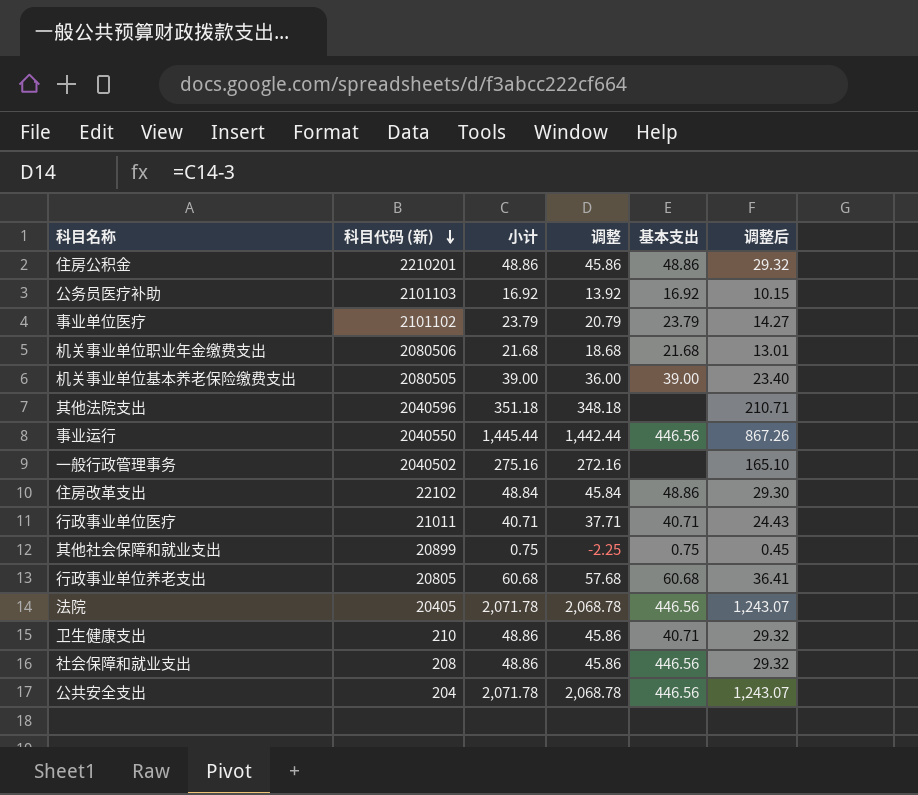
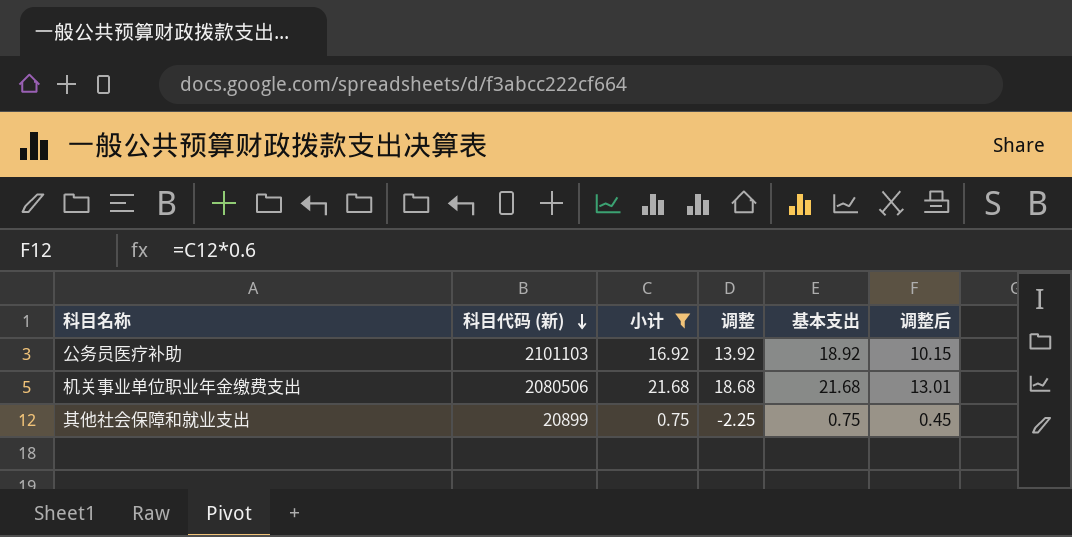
filter: none -> 小计 <= 21.68
公务员医疗补助 | 基本支出: 16.92 -> 18.92

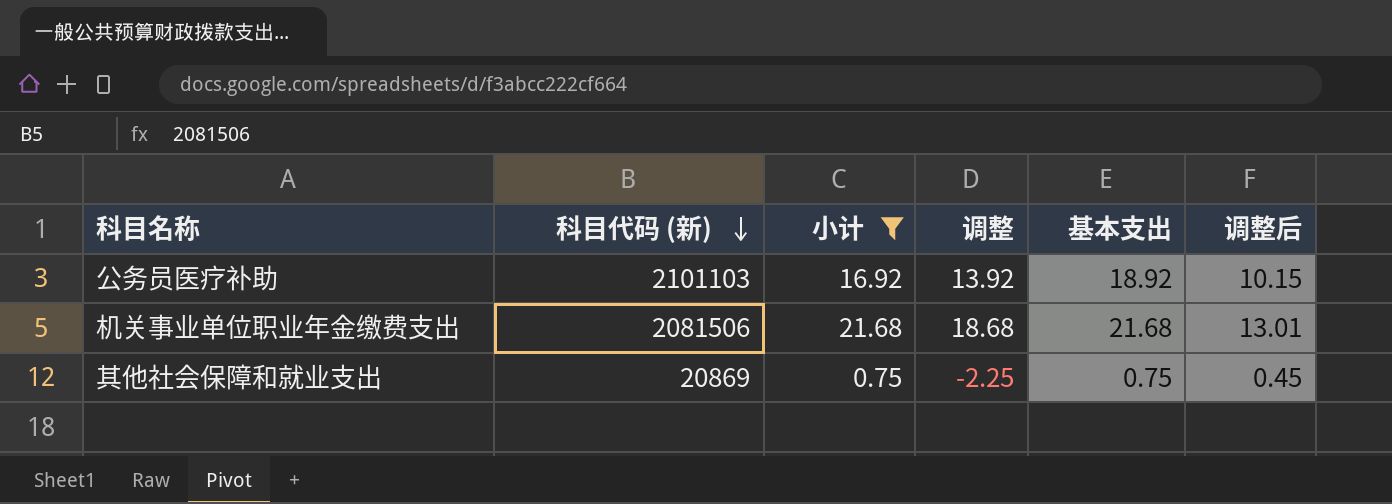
机关事业单位职业年金缴费支出 | 科目代码 (新): 2080506 -> 2081506
其他社会保障和就业支出 | 科目代码 (新): 20899 -> 20869

